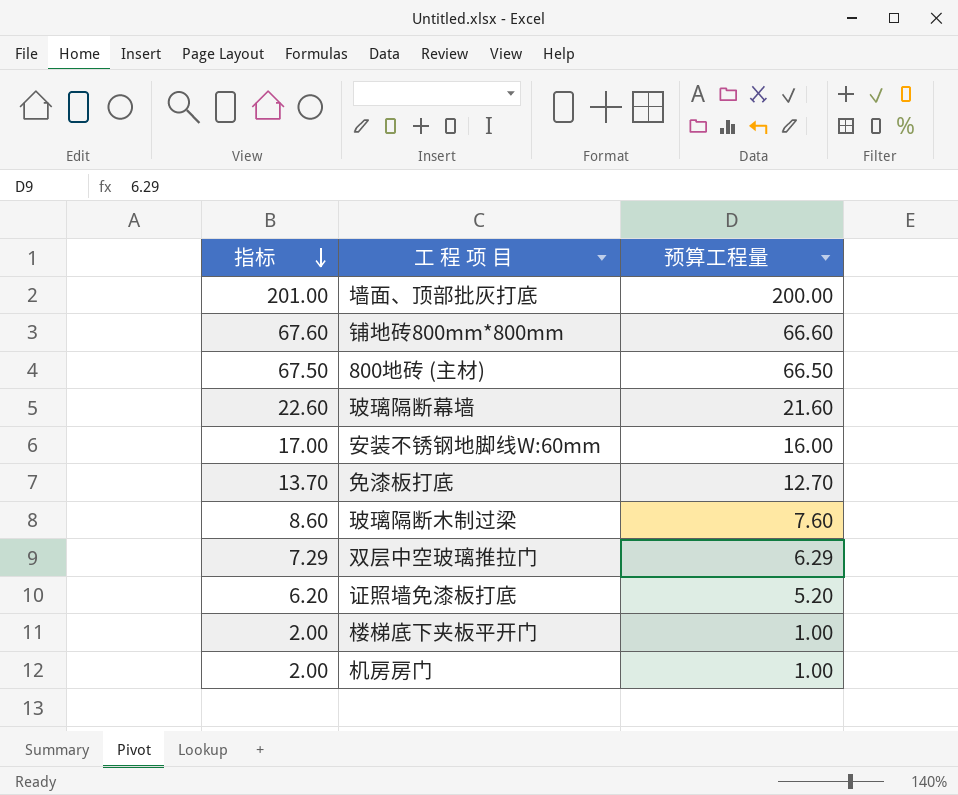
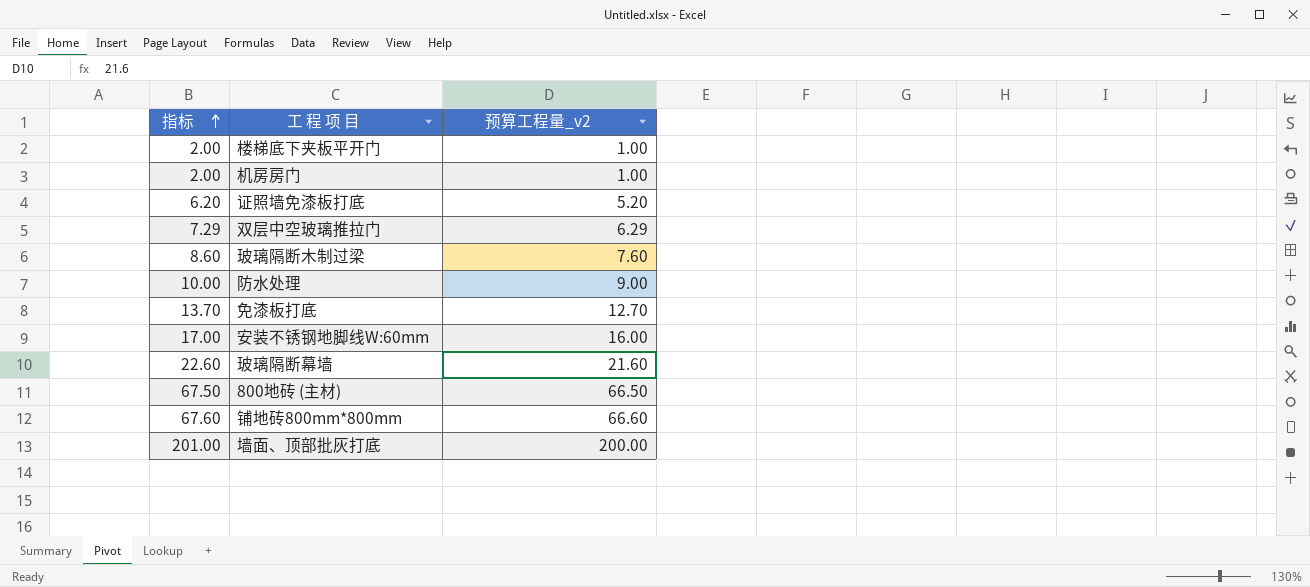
row order: 指标 descending -> 指标 ascending
column name: 预算工程量 -> 预算工程量_v2
row 防水处理: none -> 10.00 | 9.00

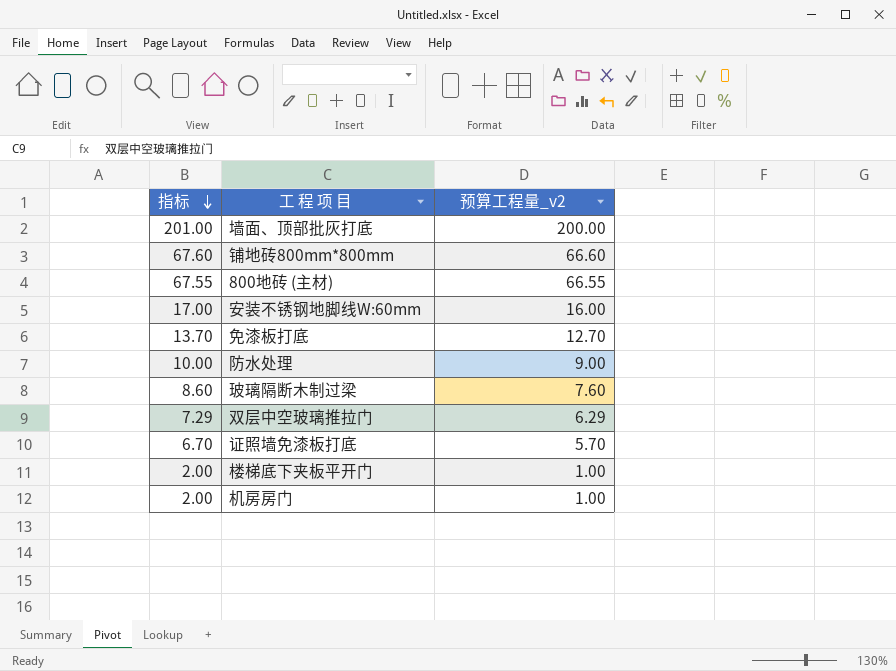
row order: 指标 ascending -> 指标 descending
row 玻璃隔断幕墙: 22.60 | 21.60 -> none
800地砖 (主材) | 指标: 67.50 -> 67.55
800地砖 (主材) | 预算工程量_v2: 66.50 -> 66.55
证照墙免漆板打底 | 指标: 6.20 -> 6.70
证照墙免漆板打底 | 预算工程量_v2: 5.20 -> 5.70

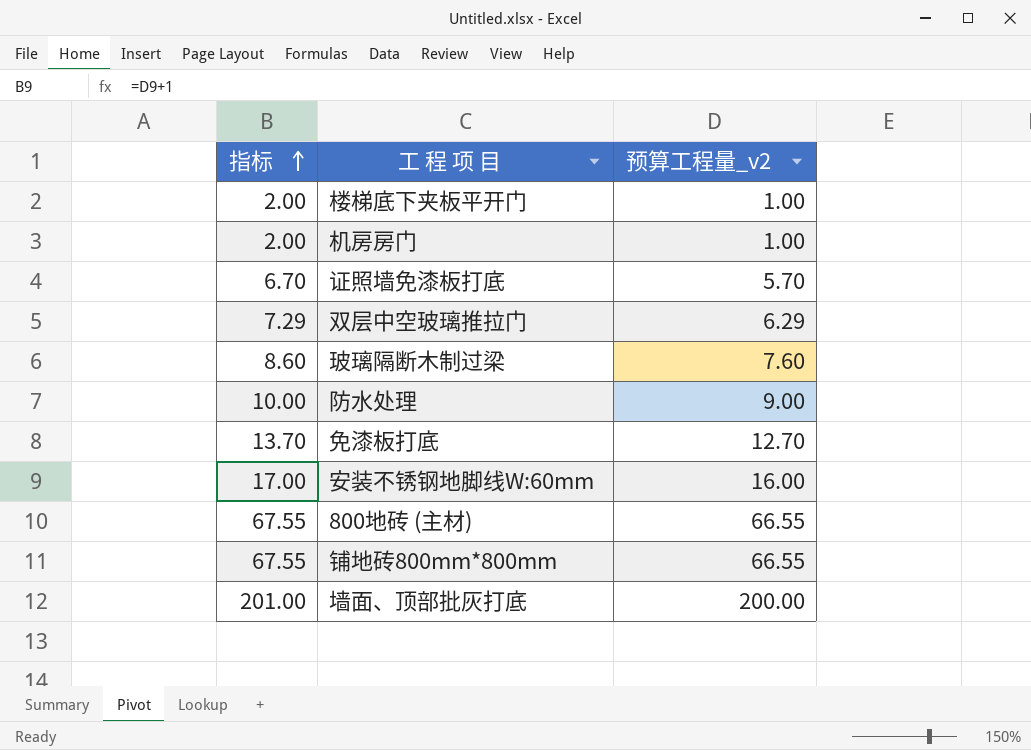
row order: 指标 descending -> 指标 ascending
铺地砖800mm*800mm | 指标: 67.60 -> 67.55
铺地砖800mm*800mm | 预算工程量_v2: 66.60 -> 66.55

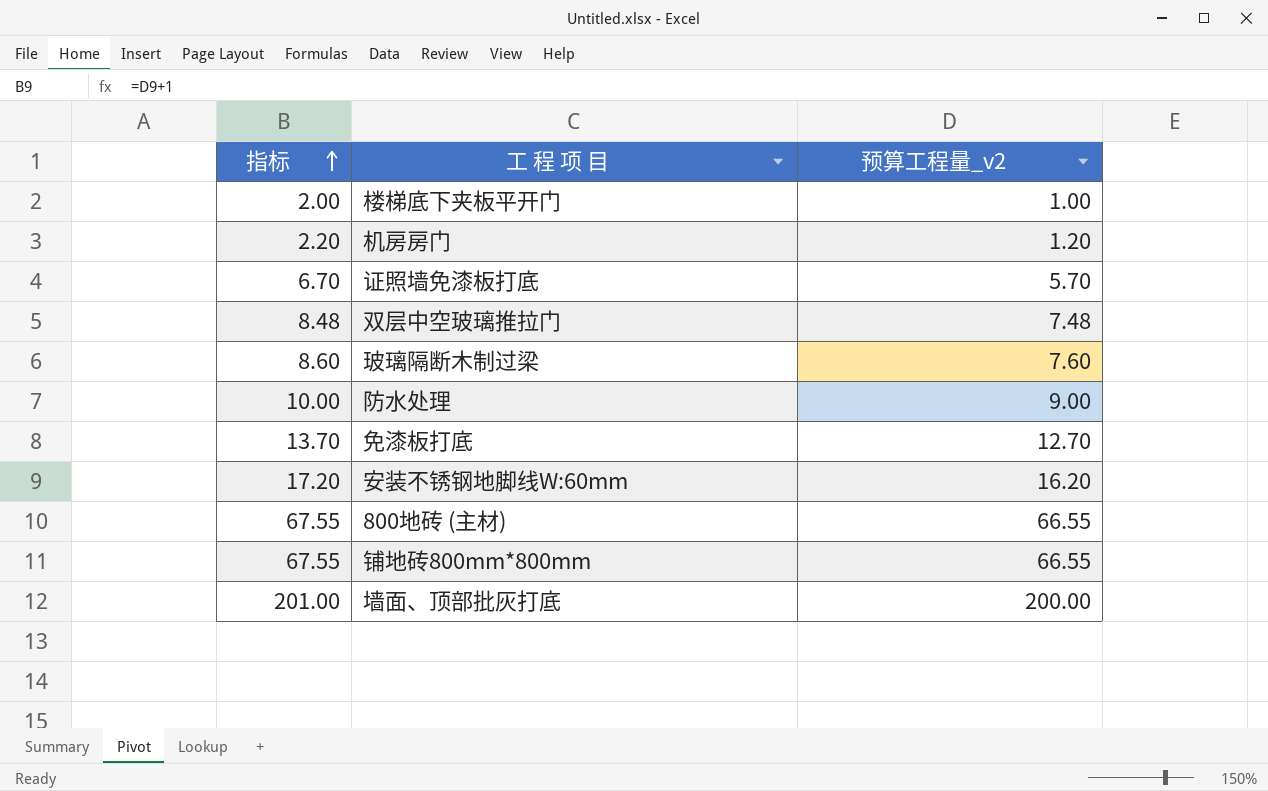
机房房门 | 指标: 2.00 -> 2.20
机房房门 | 预算工程量_v2: 1.00 -> 1.20
双层中空玻璃推拉门 | 指标: 7.29 -> 8.48
双层中空玻璃推拉门 | 预算工程量_v2: 6.29 -> 7.48
安装不锈钢地脚线W:60mm | 指标: 17.00 -> 17.20
安装不锈钢地脚线W:60mm | 预算工程量_v2: 16.00 -> 16.20

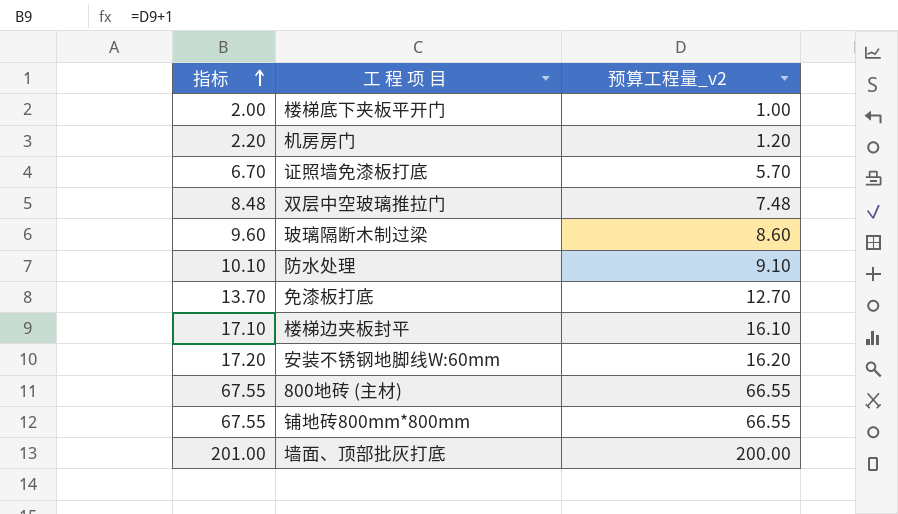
玻璃隔断木制过梁 | 指标: 8.60 -> 9.60
玻璃隔断木制过梁 | 预算工程量_v2: 7.60 -> 8.60
防水处理 | 指标: 10.00 -> 10.10
防水处理 | 预算工程量_v2: 9.00 -> 9.10
row 楼梯边夹板封平: none -> 17.10 | 16.10

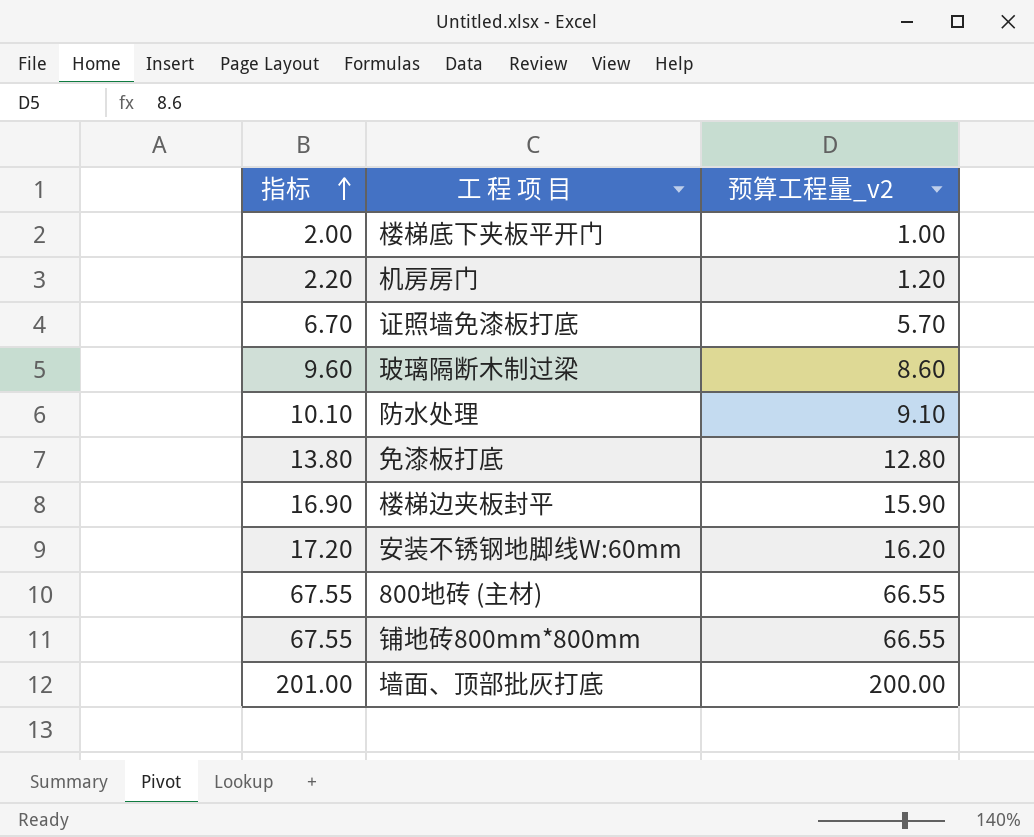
row 双层中空玻璃推拉门: 8.48 | 7.48 -> none
免漆板打底 | 指标: 13.70 -> 13.80
免漆板打底 | 预算工程量_v2: 12.70 -> 12.80
楼梯边夹板封平 | 指标: 17.10 -> 16.90
楼梯边夹板封平 | 预算工程量_v2: 16.10 -> 15.90

